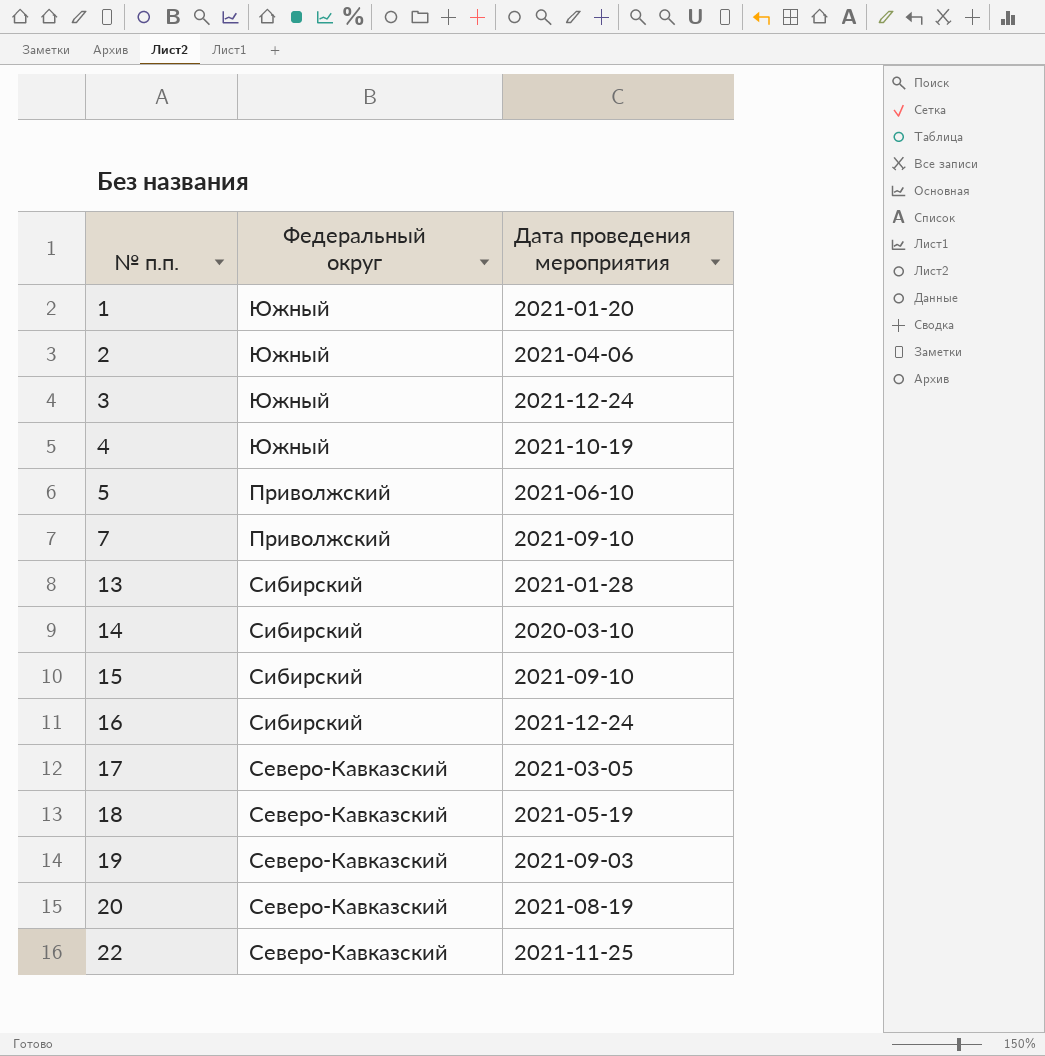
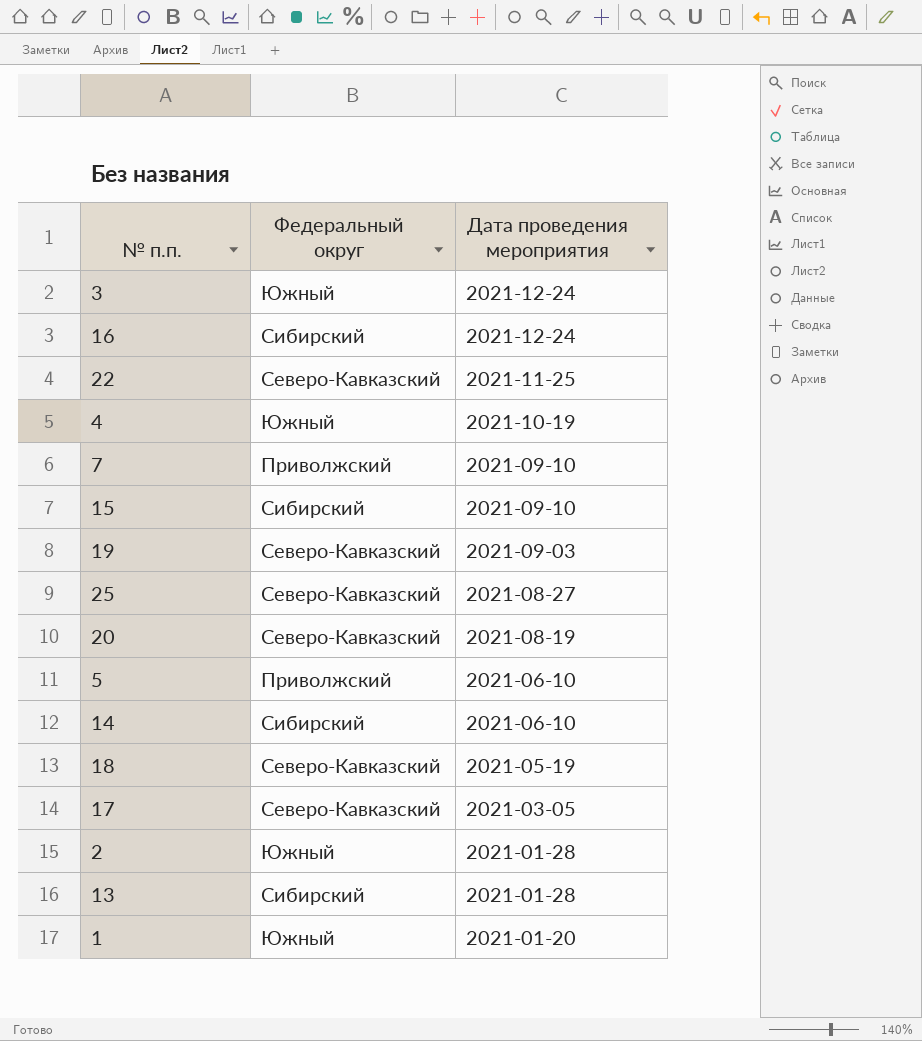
row order: № п.п. ascending -> Дата проведения мероприятия descending
row 25: none -> Северо-Кавказский | 2021-08-27
14 | Дата проведения мероприятия: 2020-03-10 -> 2021-06-10
2 | Дата проведения мероприятия: 2021-04-06 -> 2021-01-28

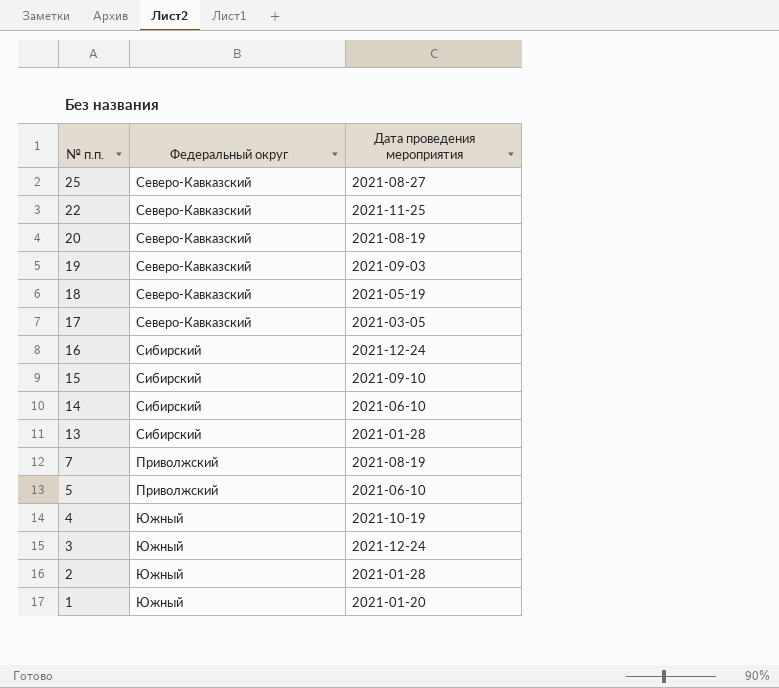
row order: Дата проведения мероприятия descending -> № п.п. descending
7 | Дата проведения мероприятия: 2021-09-10 -> 2021-08-19

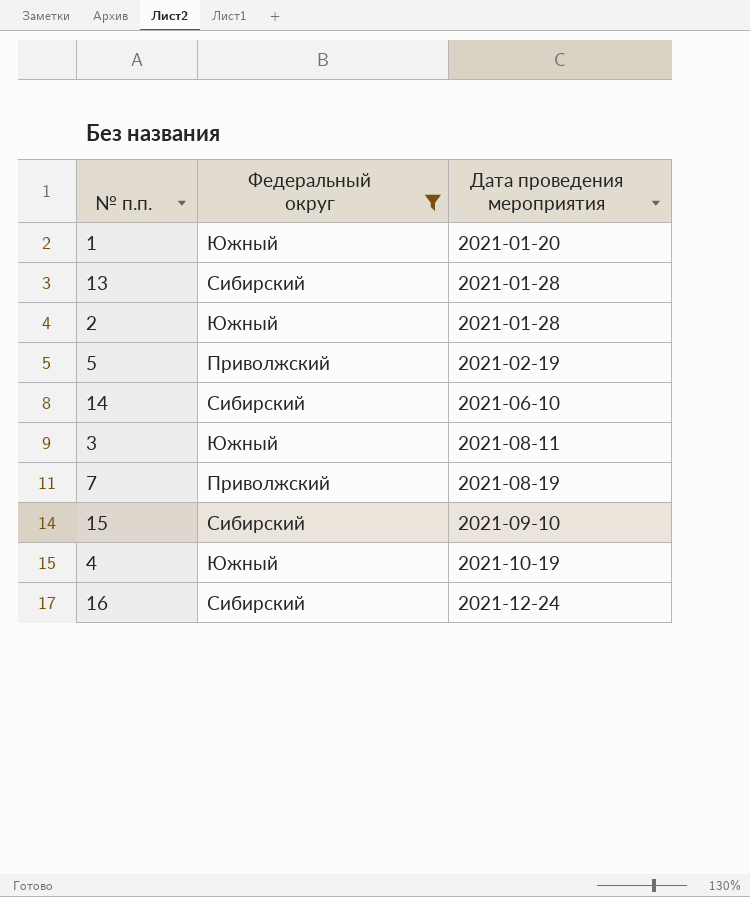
filter: none -> Федеральный округ != Северо-Кавказский
row order: № п.п. descending -> Дата проведения мероприятия ascending
5 | Дата проведения мероприятия: 2021-06-10 -> 2021-02-19
3 | Дата проведения мероприятия: 2021-12-24 -> 2021-08-11

